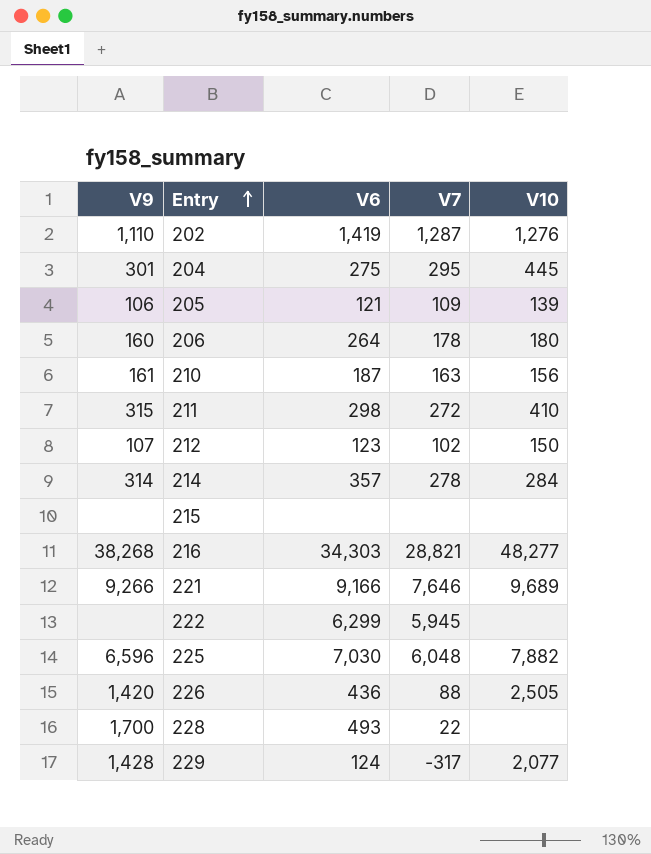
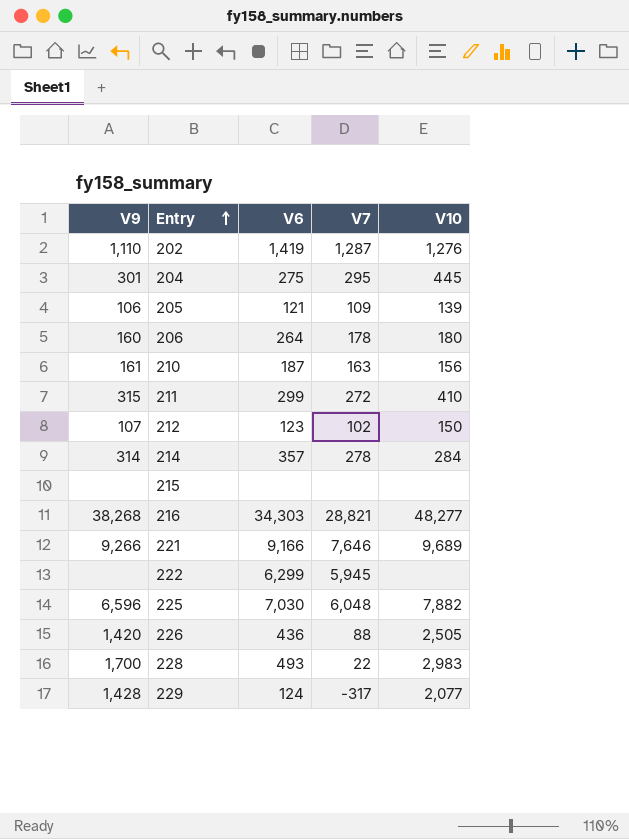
211 | V6: 298 -> 299
228 | V10: none -> 2,983

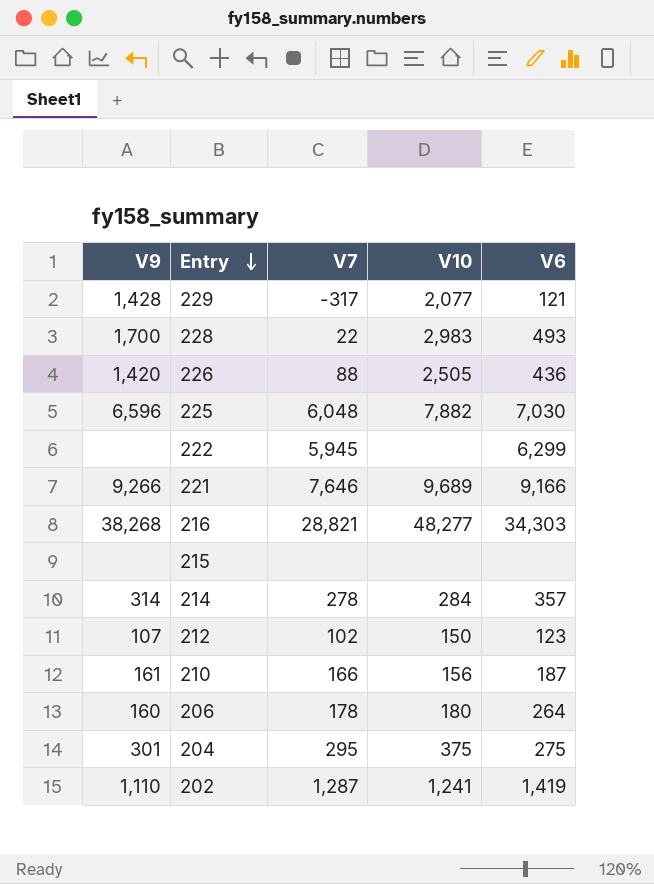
row order: Entry ascending -> Entry descending
column V6 | position: 3 -> 5
row 205: 106 | 121 | 109 | 139 -> none
row 211: 315 | 299 | 272 | 410 -> none
229 | V6: 124 -> 121
210 | V7: 163 -> 166
204 | V10: 445 -> 375
202 | V10: 1,276 -> 1,241

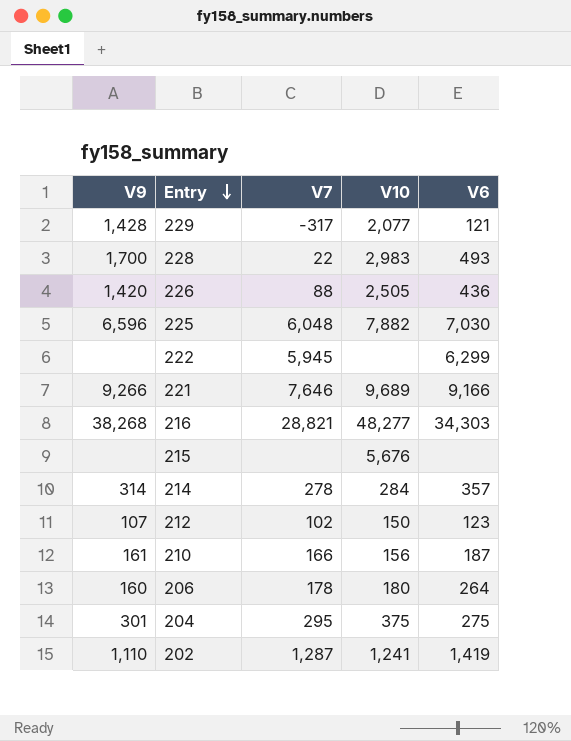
215 | V10: none -> 5,676

